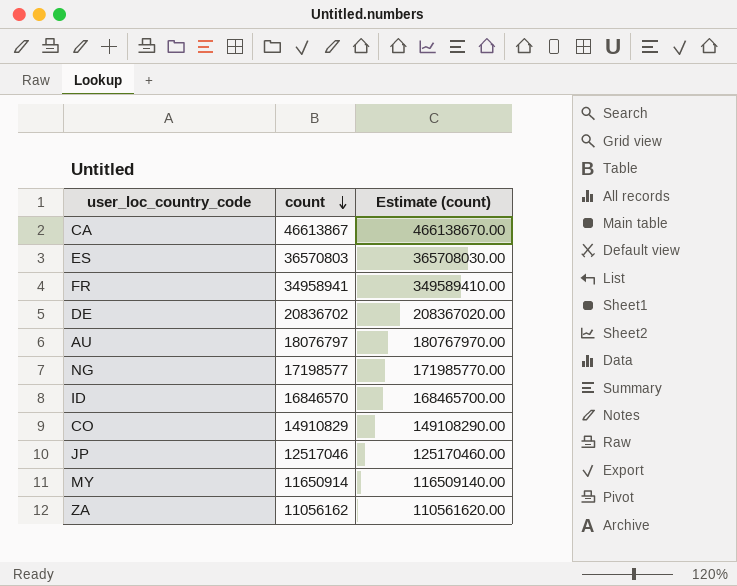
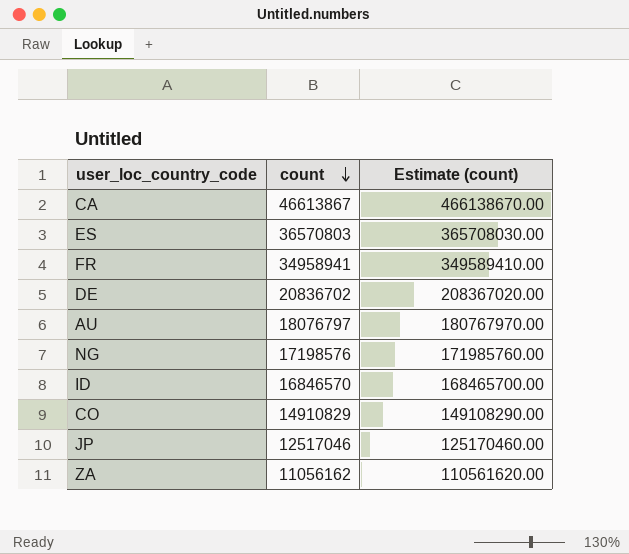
row MY: 11650914 | 116509140.00 -> none
NG | count: 17198577 -> 17198576
NG | Estimate (count): 171985770.00 -> 171985760.00

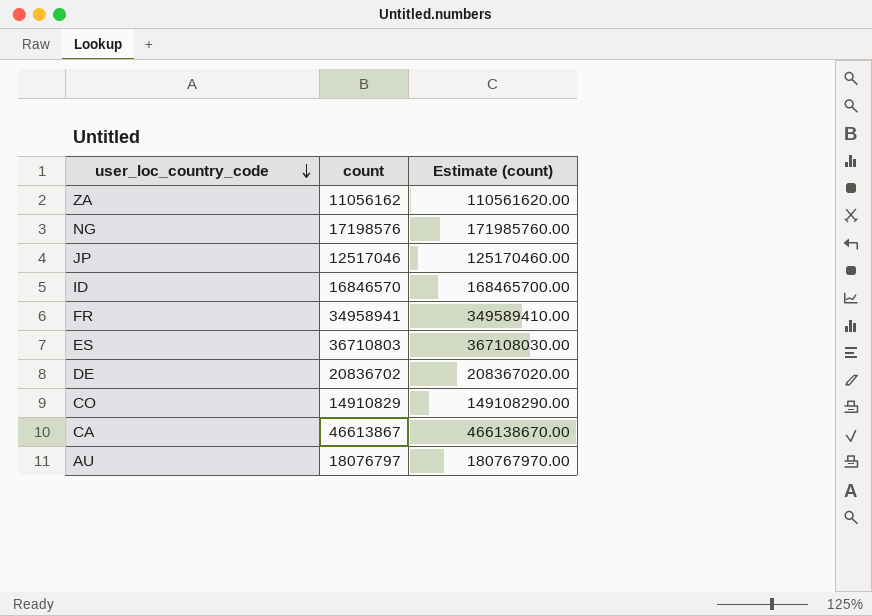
row order: count descending -> user_loc_country_code descending
ES | count: 36570803 -> 36710803
ES | Estimate (count): 365708030.00 -> 367108030.00

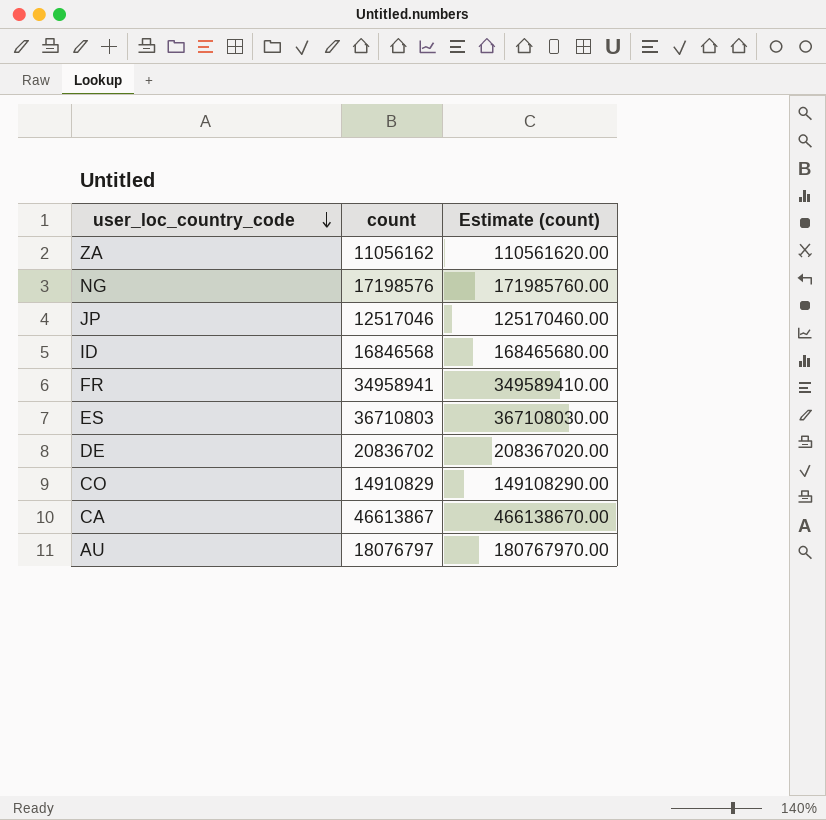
ID | count: 16846570 -> 16846568
ID | Estimate (count): 168465700.00 -> 168465680.00

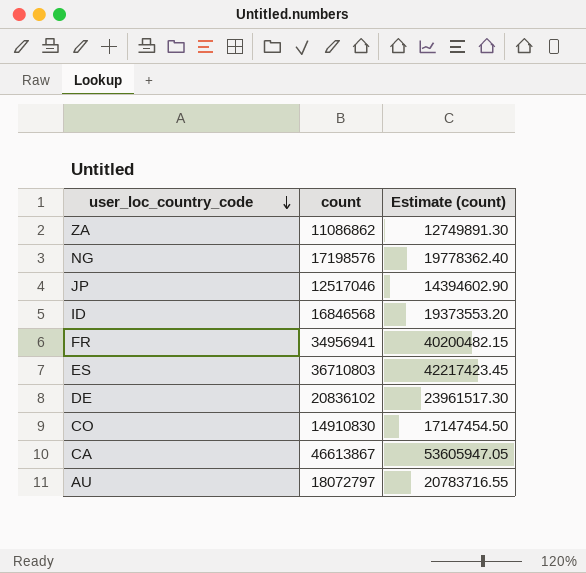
column Estimate (count) | formula: [count] * 10 -> [count] * 1.15
ZA | count: 11056162 -> 11086862
FR | count: 34958941 -> 34956941
DE | count: 20836702 -> 20836102
CO | count: 14910829 -> 14910830
AU | count: 18076797 -> 18072797

